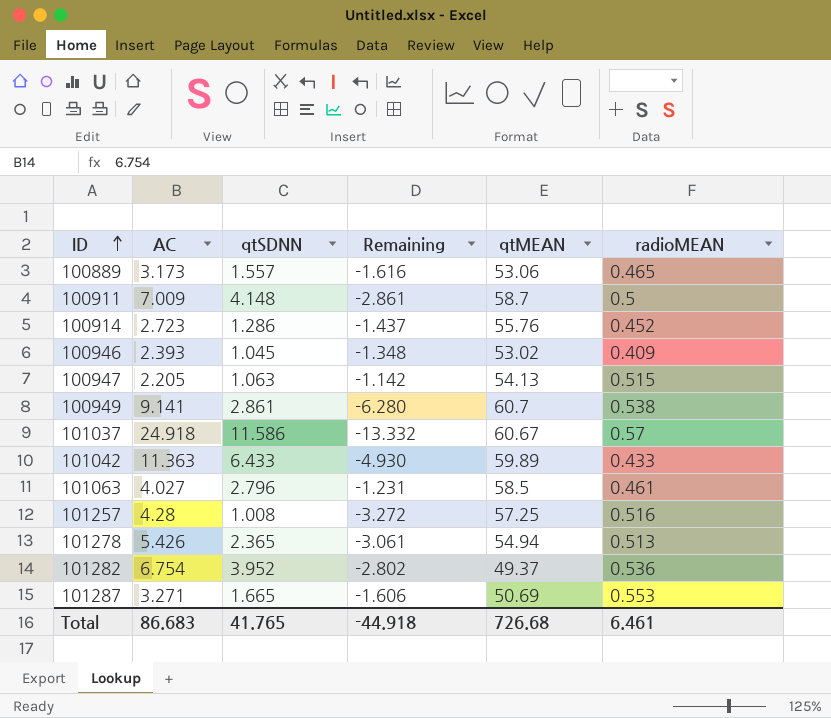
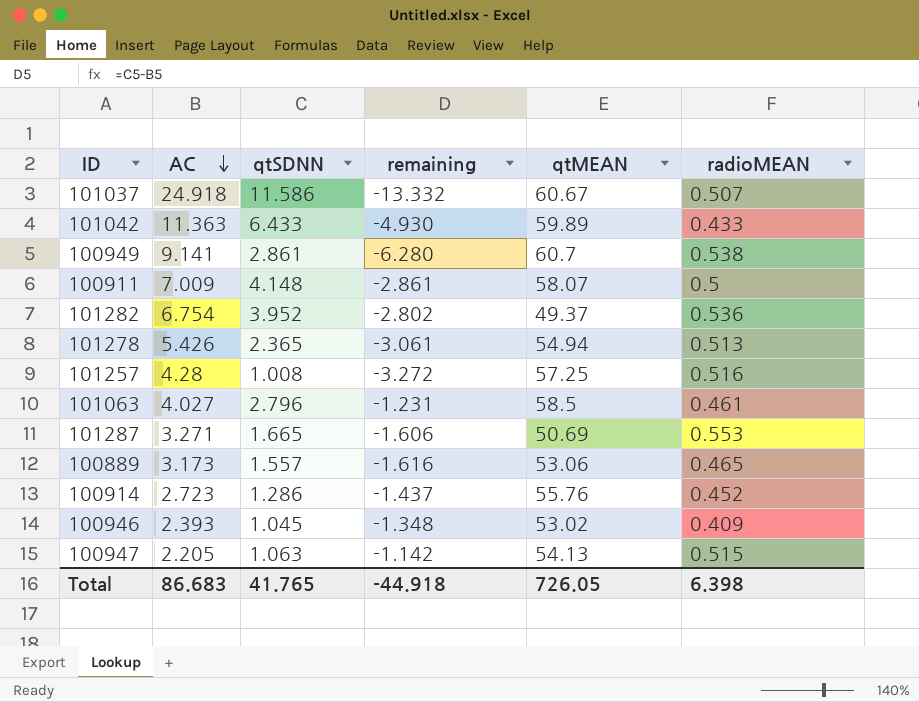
row order: ID ascending -> AC descending
column name: Remaining -> remaining
101037 | radioMEAN: 0.57 -> 0.507
100911 | qtMEAN: 58.7 -> 58.07
Total | qtMEAN: 726.68 -> 726.05
Total | radioMEAN: 6.461 -> 6.398

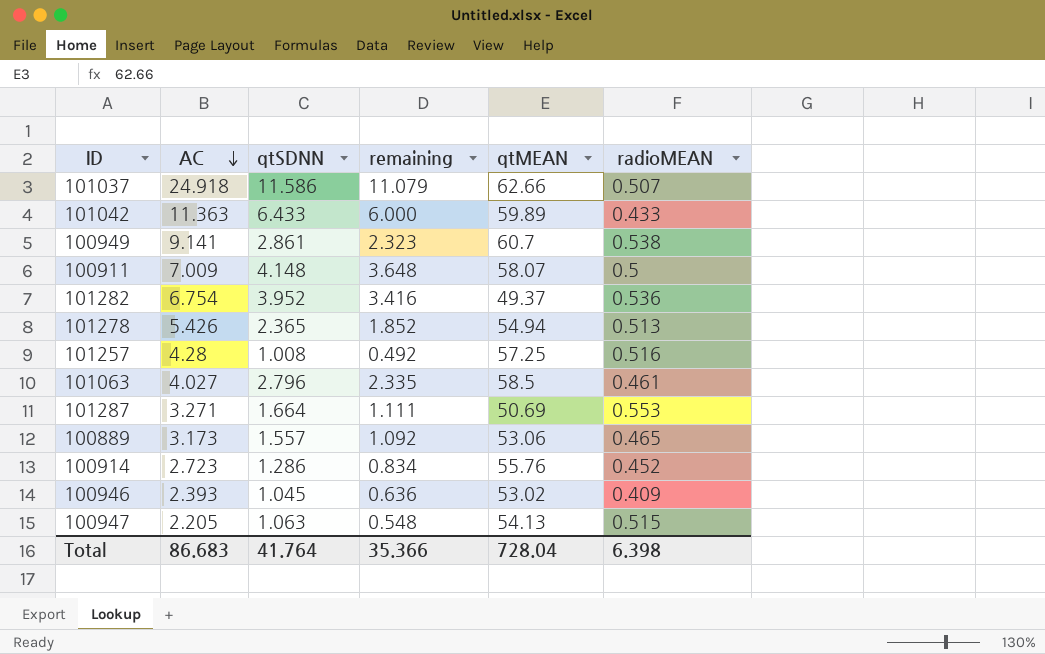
column remaining | formula: [qtSDNN] - [AC] -> [qtSDNN] - [radioMEAN]
101037 | qtMEAN: 60.67 -> 62.66
101287 | qtSDNN: 1.665 -> 1.664
Total | qtSDNN: 41.765 -> 41.764
Total | remaining: -44.918 -> 35.366
Total | qtMEAN: 726.05 -> 728.04

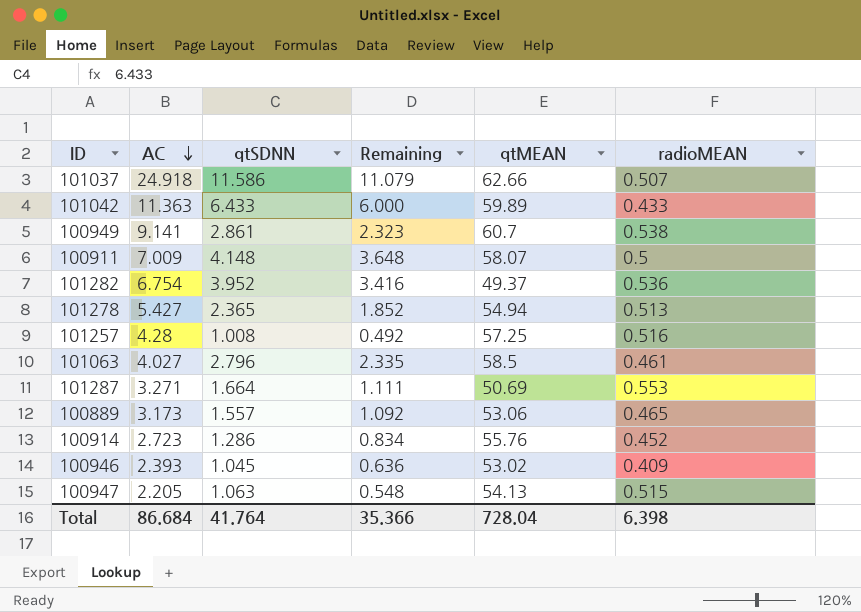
column name: remaining -> Remaining
101278 | AC: 5.426 -> 5.427
Total | AC: 86.683 -> 86.684

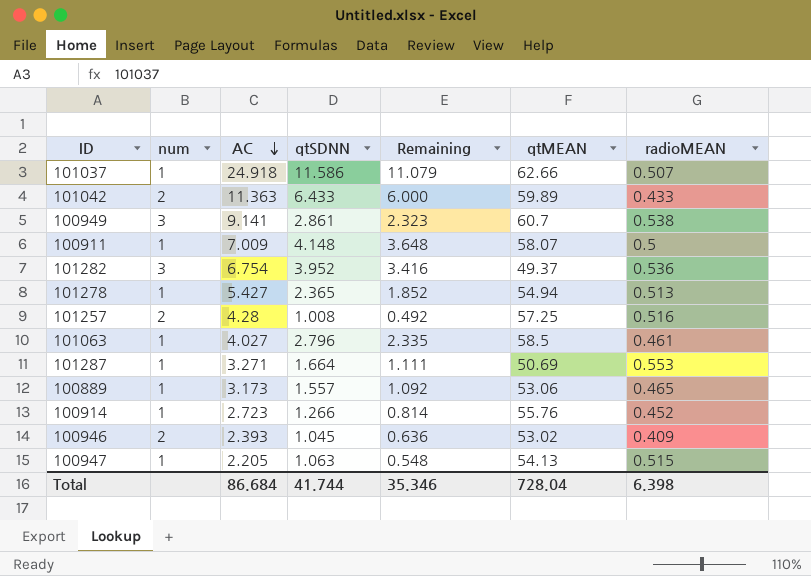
column num | position: none -> 2
100914 | qtSDNN: 1.286 -> 1.266
100914 | Remaining: 0.834 -> 0.814
Total | qtSDNN: 41.764 -> 41.744
Total | Remaining: 35.366 -> 35.346

